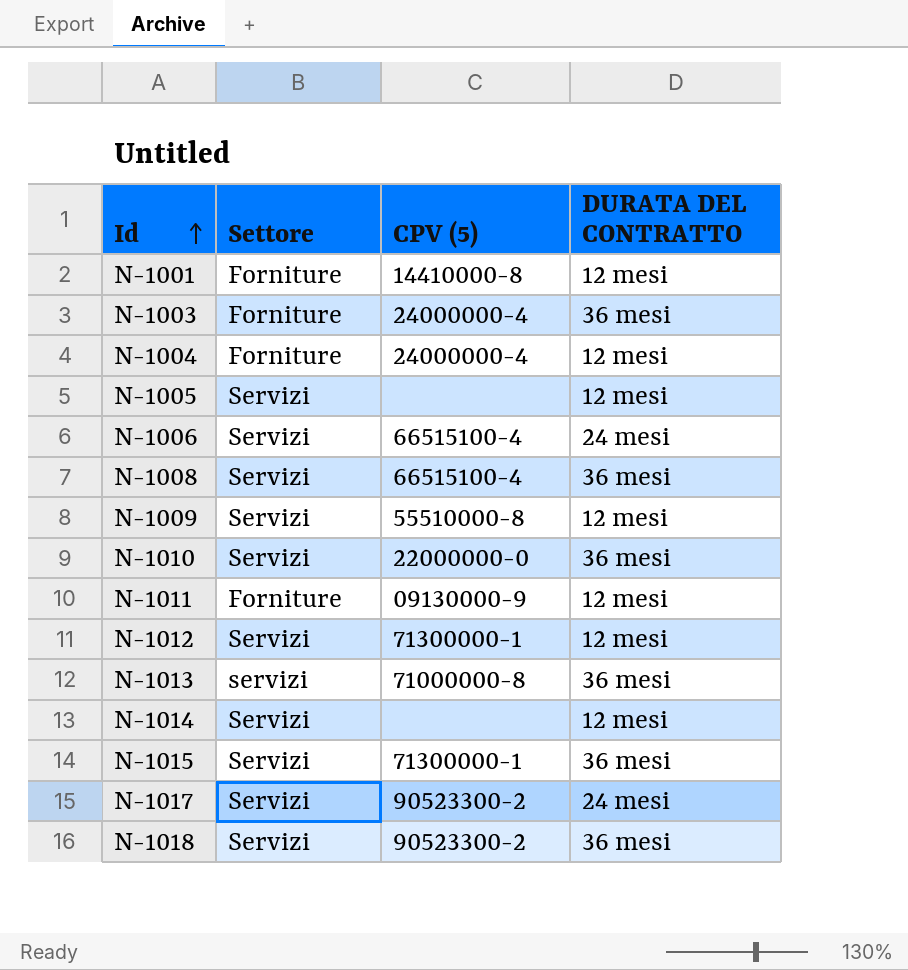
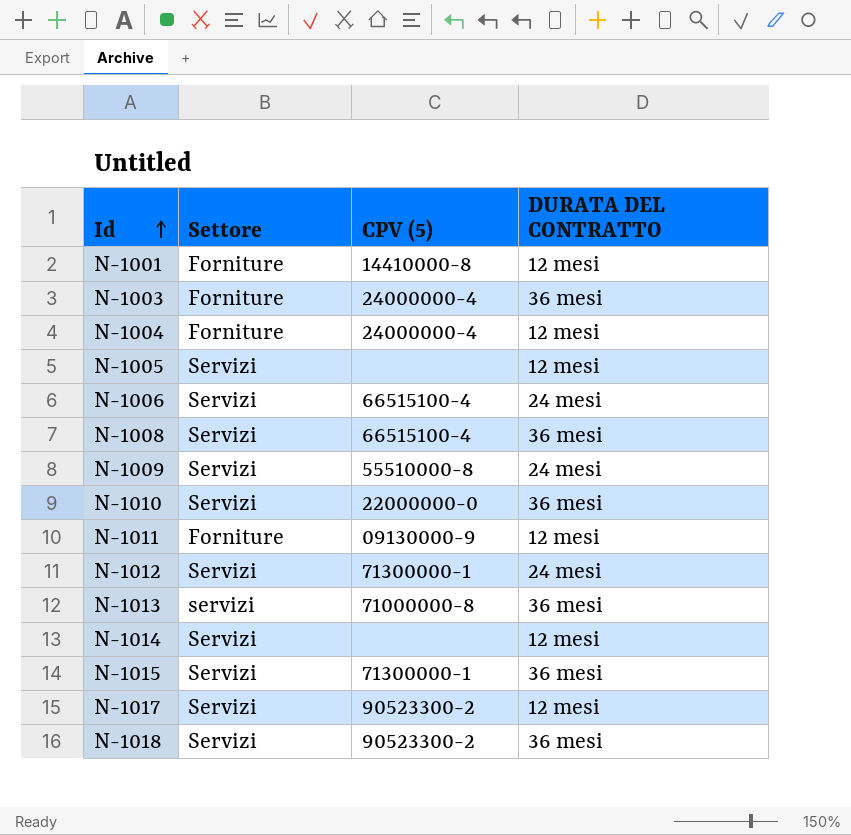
N-1009 | DURATA DEL CONTRATTO: 12 mesi -> 24 mesi
N-1012 | DURATA DEL CONTRATTO: 12 mesi -> 24 mesi
N-1017 | DURATA DEL CONTRATTO: 24 mesi -> 12 mesi

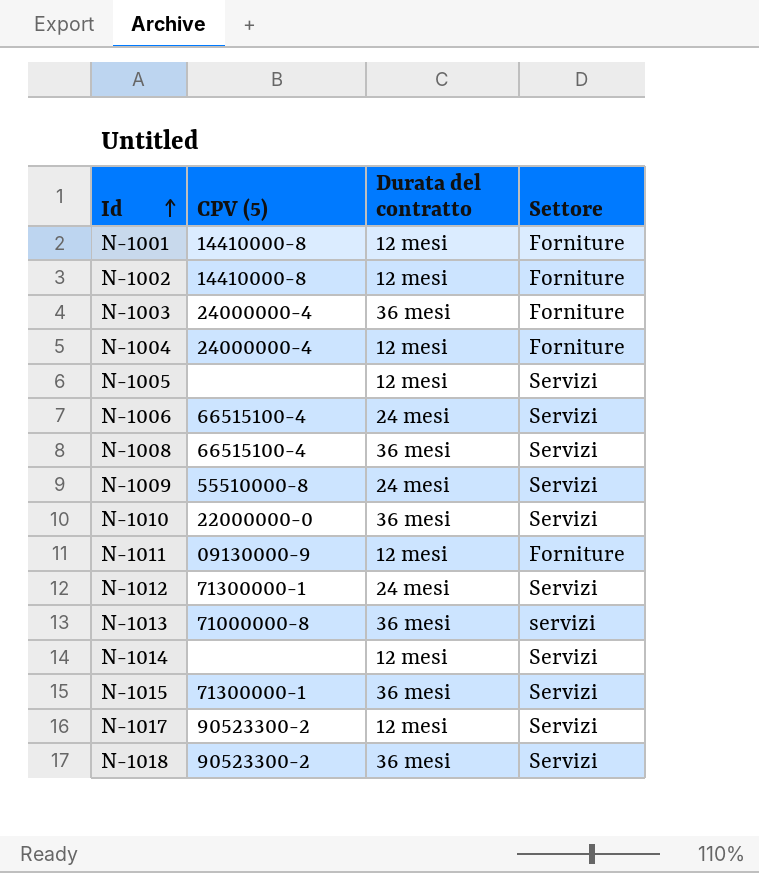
column name: DURATA DEL CONTRATTO -> Durata del contratto
column Settore | position: 2 -> 4
row N-1002: none -> 14410000-8 | 12 mesi | Forniture

